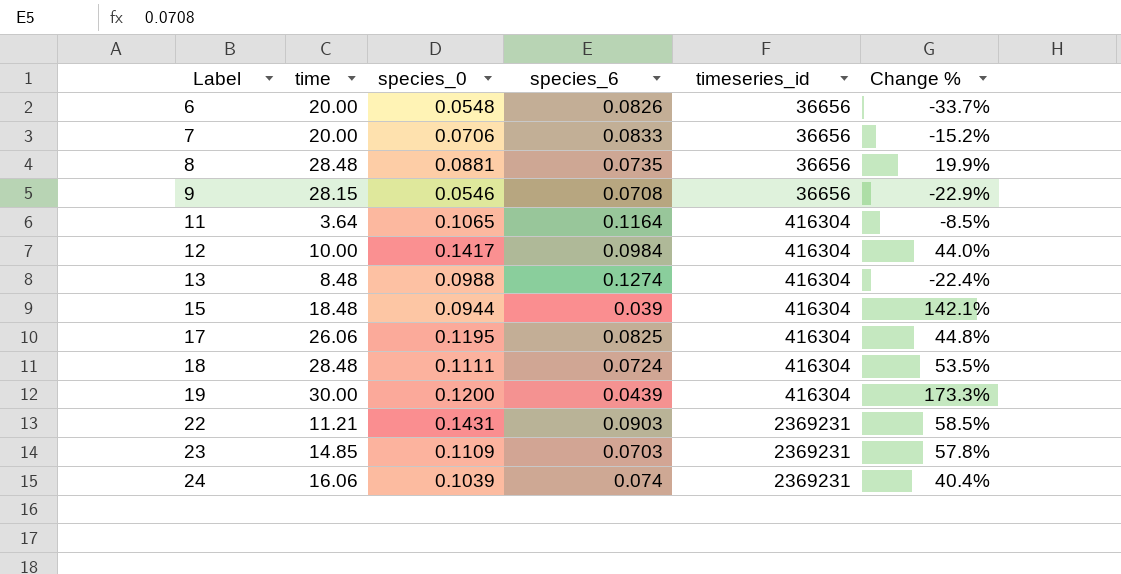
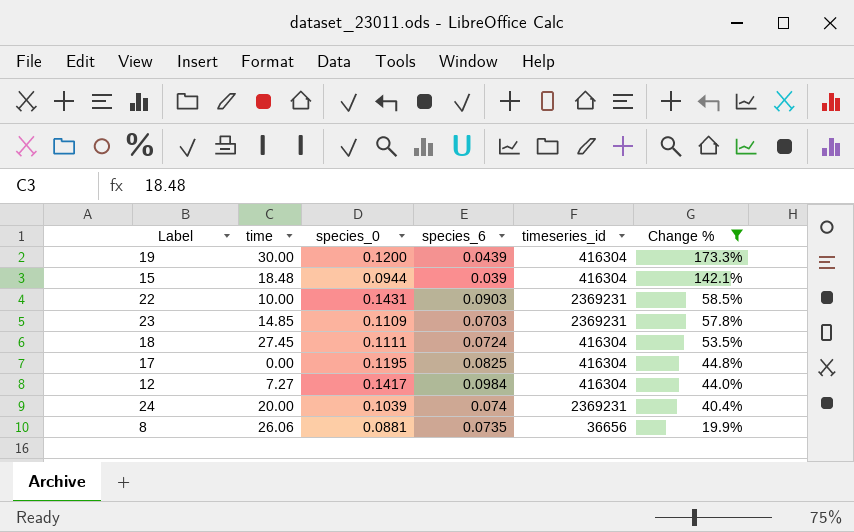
filter: none -> Change % >= 19.9%
row order: Label ascending -> Change % descending
22 | time: 11.21 -> 10.00
18 | time: 28.48 -> 27.45
17 | time: 26.06 -> 0.00
12 | time: 10.00 -> 7.27
24 | time: 16.06 -> 20.00
8 | time: 28.48 -> 26.06

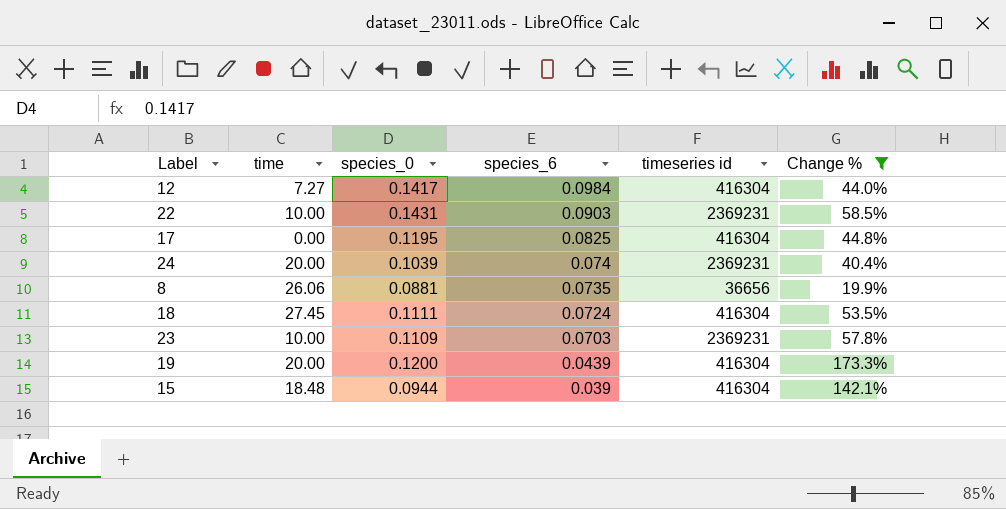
row order: Change % descending -> species_6 descending
column name: timeseries_id -> timeseries id
23 | time: 14.85 -> 10.00
19 | time: 30.00 -> 20.00

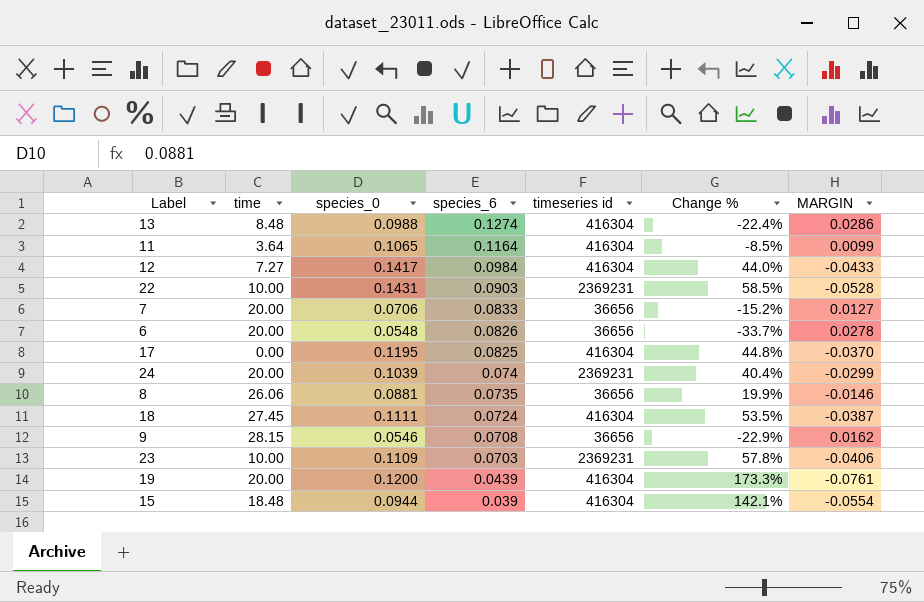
filter: Change % >= 19.9% -> none
column MARGIN | formula: none -> [species_6] - [species_0]

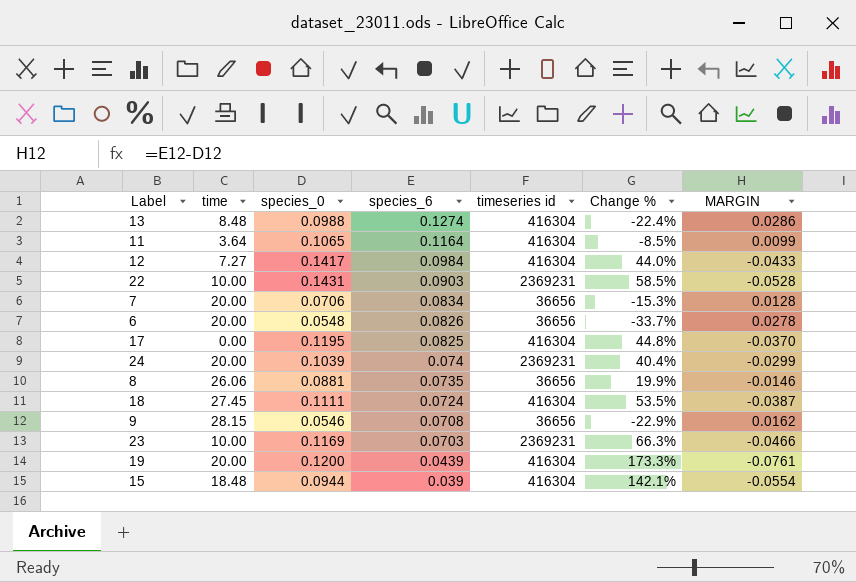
7 | species_6: 0.0833 -> 0.0834
7 | Change %: -15.2% -> -15.3%
7 | MARGIN: 0.0127 -> 0.0128
23 | species_0: 0.1109 -> 0.1169
23 | Change %: 57.8% -> 66.3%
23 | MARGIN: -0.0406 -> -0.0466

